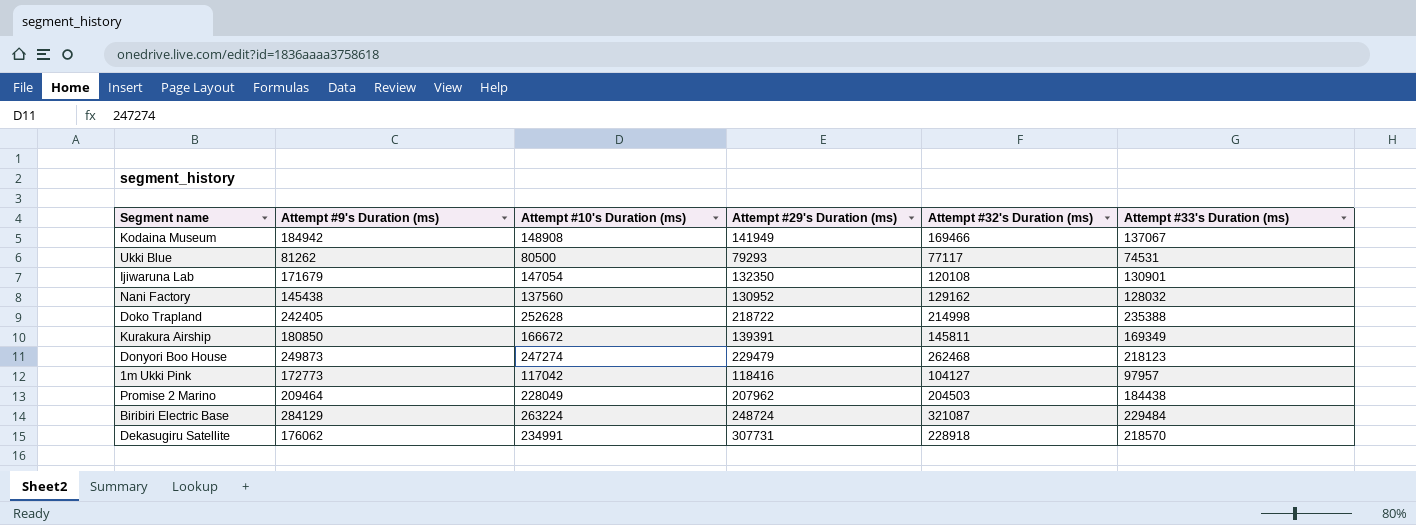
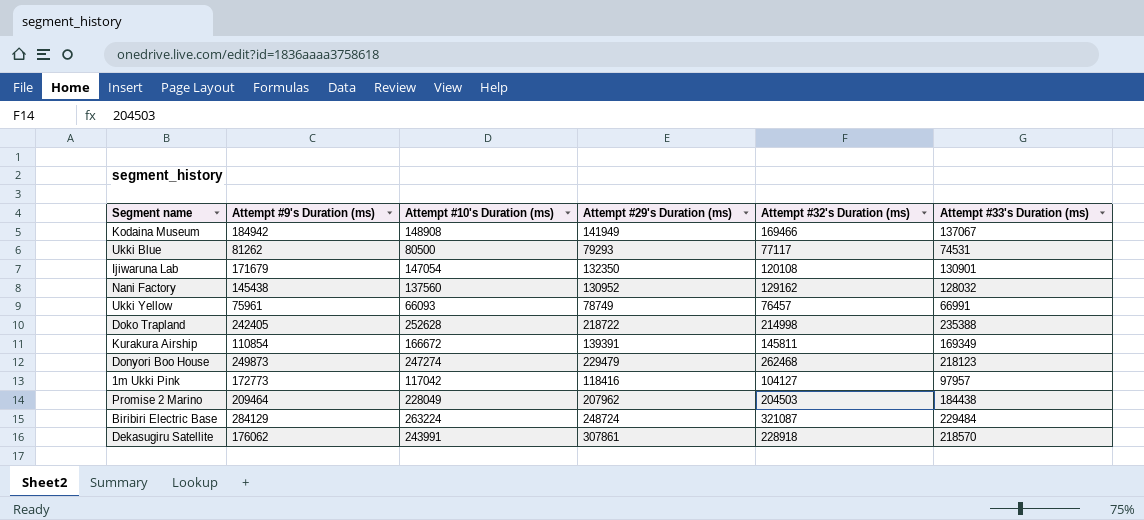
row Ukki Yellow: none -> 75961 | 66093 | 78749 | 76457 | 66991
Kurakura Airship | Attempt #9's Duration (ms): 180850 -> 110854
Dekasugiru Satellite | Attempt #10's Duration (ms): 234991 -> 243991
Dekasugiru Satellite | Attempt #29's Duration (ms): 307731 -> 307861

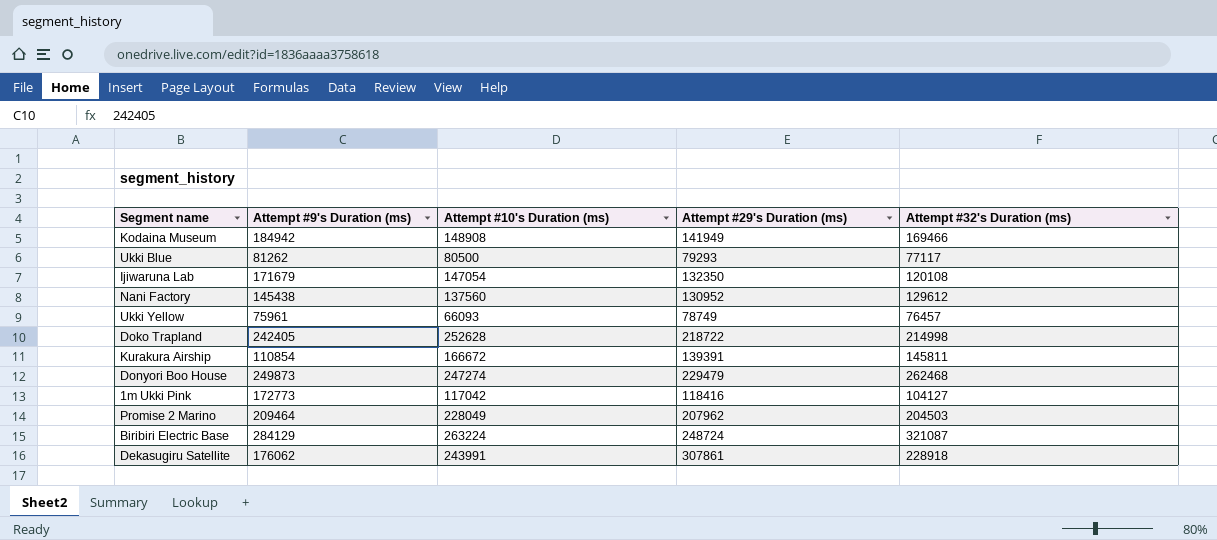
column Attempt #33's Duration (ms) | position: 6 -> none
Nani Factory | Attempt #32's Duration (ms): 129162 -> 129612

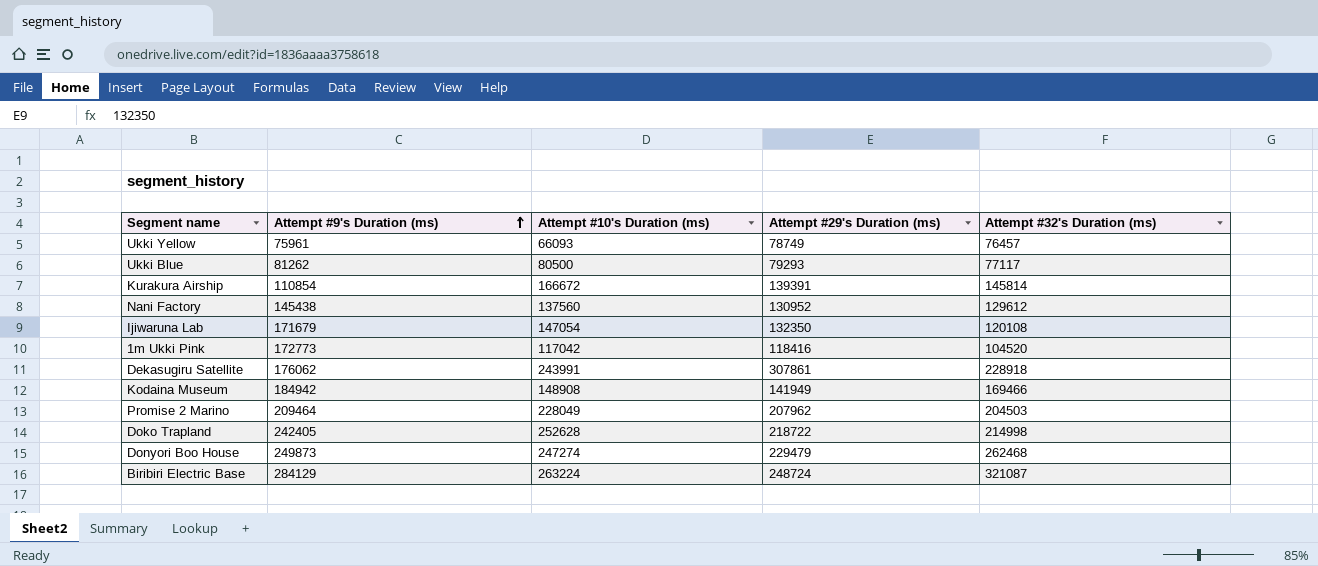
row order: none -> Attempt #9's Duration (ms) ascending
Kurakura Airship | Attempt #32's Duration (ms): 145811 -> 145814
1m Ukki Pink | Attempt #32's Duration (ms): 104127 -> 104520

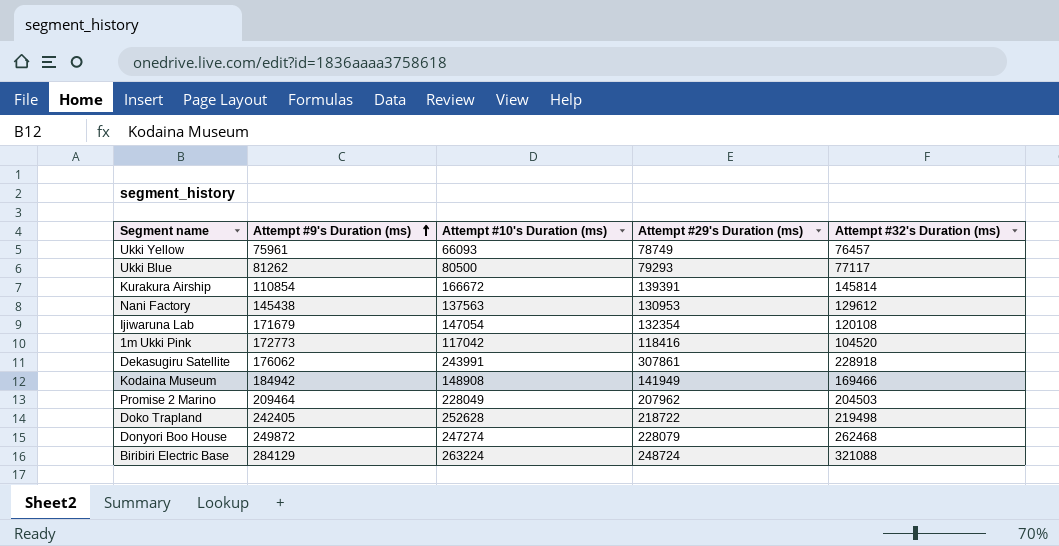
Nani Factory | Attempt #10's Duration (ms): 137560 -> 137563
Nani Factory | Attempt #29's Duration (ms): 130952 -> 130953
Ijiwaruna Lab | Attempt #29's Duration (ms): 132350 -> 132354
Doko Trapland | Attempt #32's Duration (ms): 214998 -> 219498
Donyori Boo House | Attempt #9's Duration (ms): 249873 -> 249872
Donyori Boo House | Attempt #29's Duration (ms): 229479 -> 228079
Biribiri Electric Base | Attempt #32's Duration (ms): 321087 -> 321088

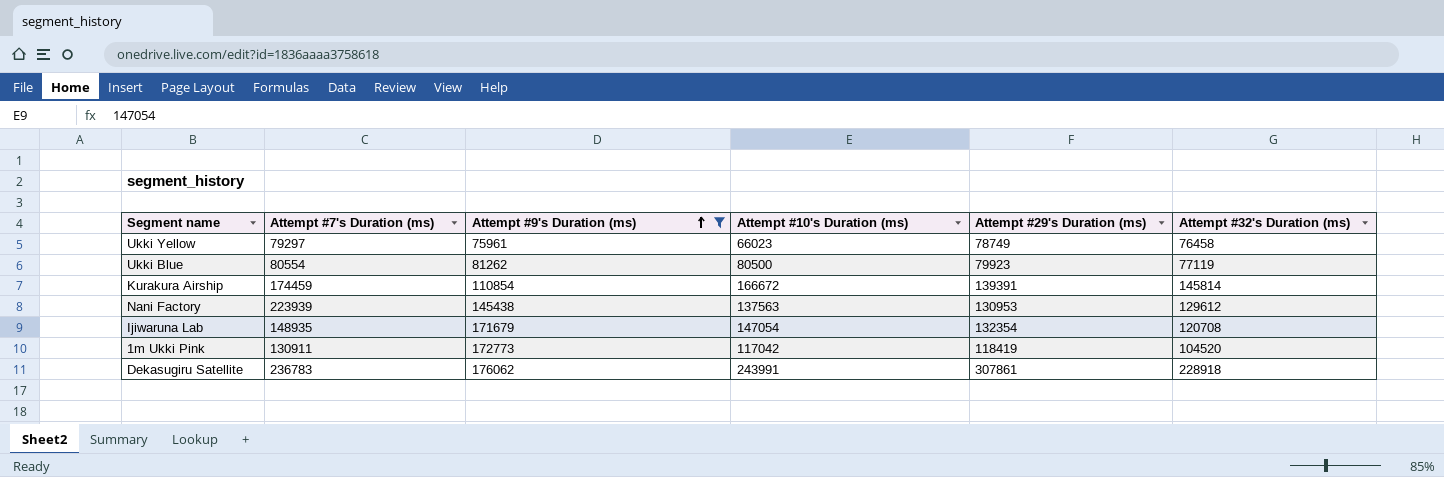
filter: none -> Attempt #9's Duration (ms) <= 176062
column Attempt #7's Duration (ms) | position: none -> 2
Ukki Yellow | Attempt #10's Duration (ms): 66093 -> 66023
Ukki Yellow | Attempt #32's Duration (ms): 76457 -> 76458
Ukki Blue | Attempt #29's Duration (ms): 79293 -> 79923
Ukki Blue | Attempt #32's Duration (ms): 77117 -> 77119
Ijiwaruna Lab | Attempt #32's Duration (ms): 120108 -> 120708
1m Ukki Pink | Attempt #29's Duration (ms): 118416 -> 118419

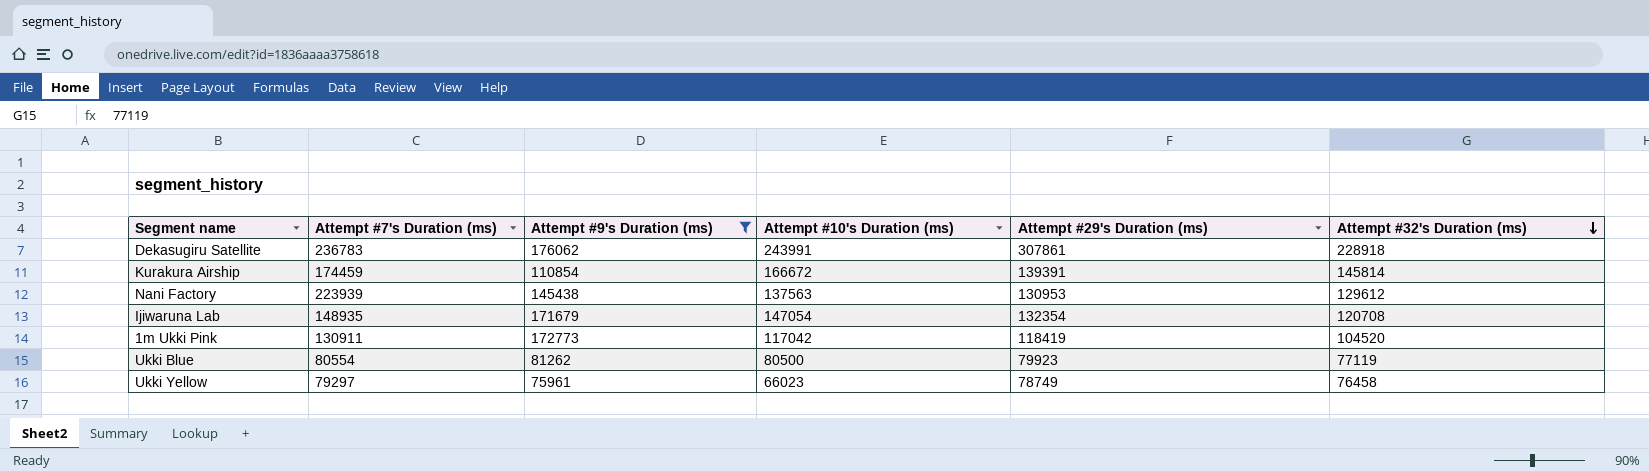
row order: Attempt #9's Duration (ms) ascending -> Attempt #32's Duration (ms) descending

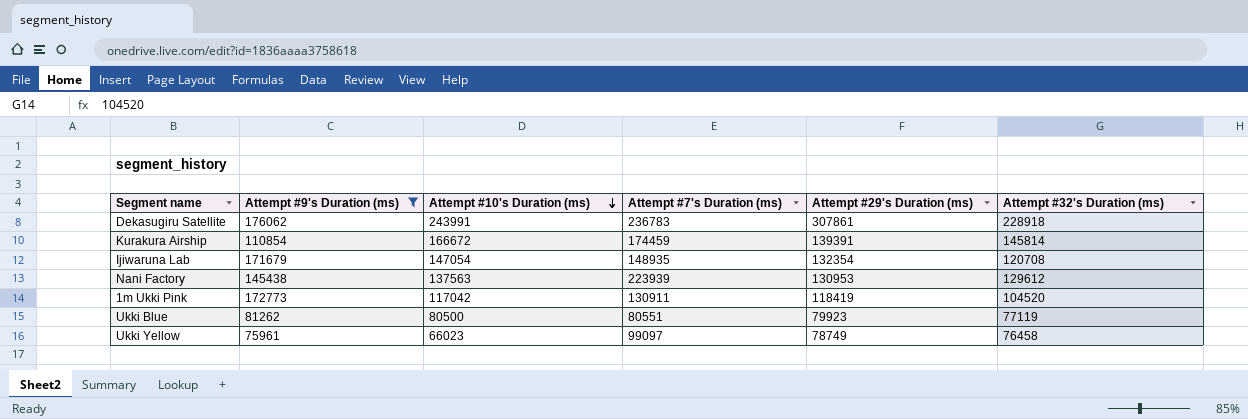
row order: Attempt #32's Duration (ms) descending -> Attempt #10's Duration (ms) descending
column Attempt #7's Duration (ms) | position: 2 -> 4
Ukki Blue | Attempt #7's Duration (ms): 80554 -> 80551
Ukki Yellow | Attempt #7's Duration (ms): 79297 -> 99097

